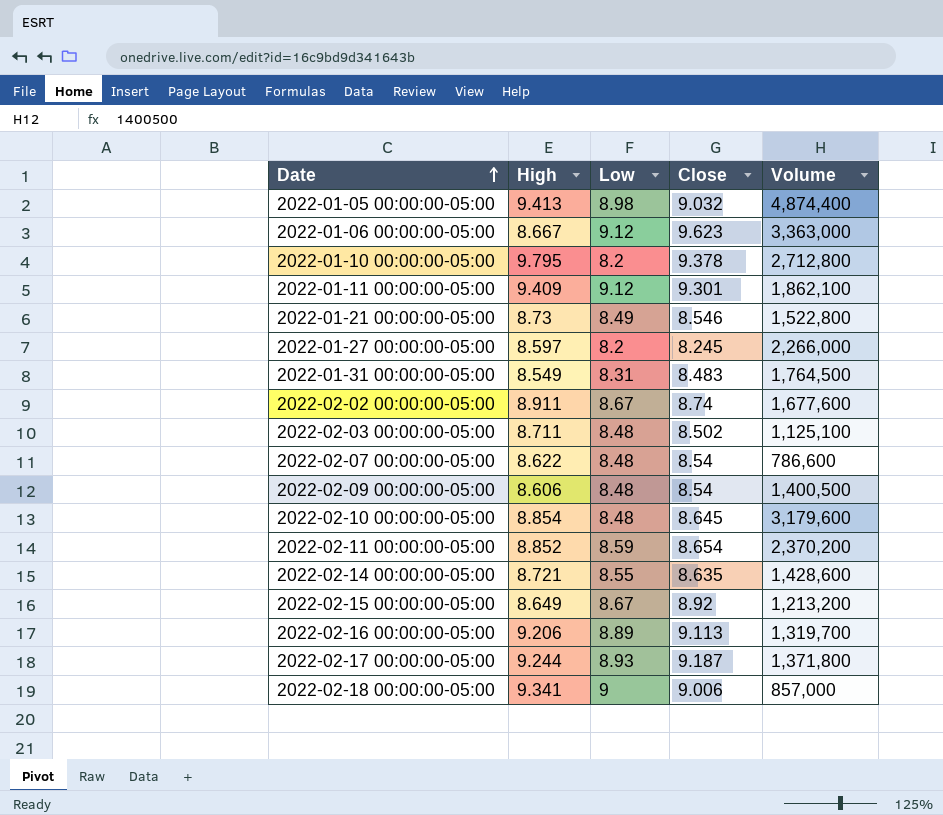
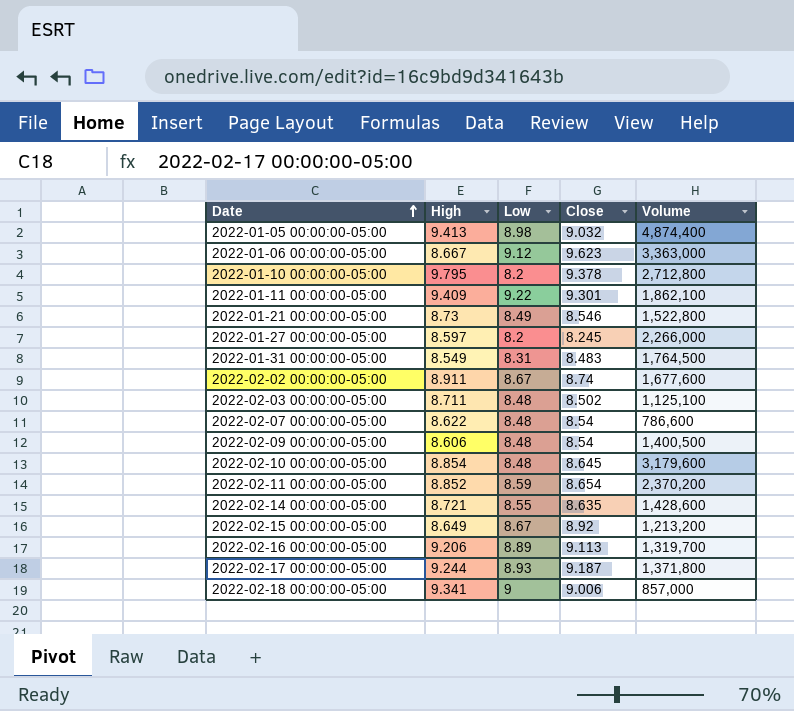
2022-01-11 00:00:00-05:00 | Low: 9.12 -> 9.22

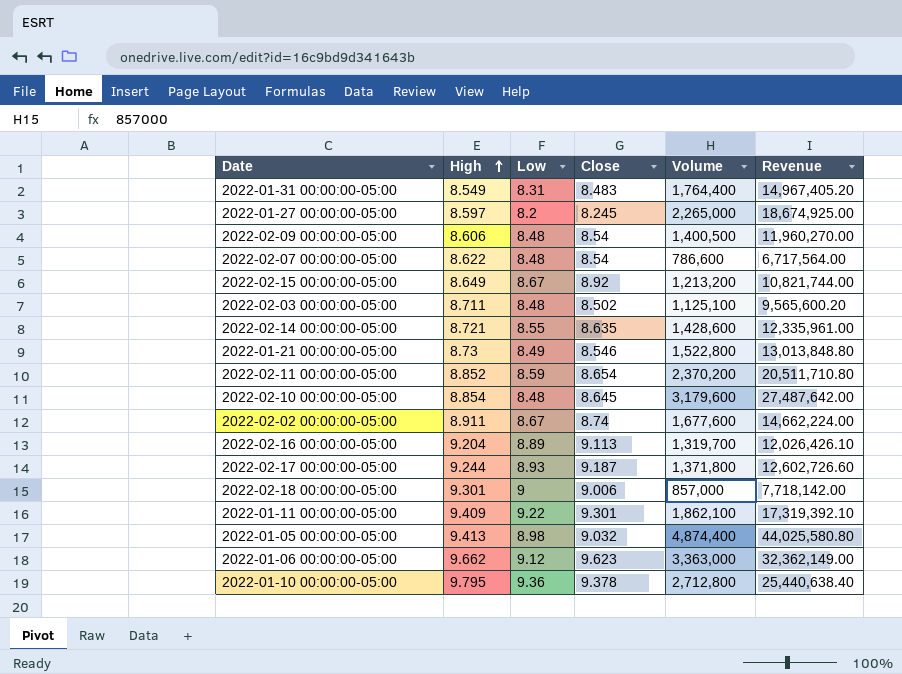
row order: Date ascending -> High ascending
column Revenue | formula: none -> [Close] * [Volume]
2022-01-31 00:00:00-05:00 | Volume: 1,764,500 -> 1,764,400
2022-01-27 00:00:00-05:00 | Volume: 2,266,000 -> 2,265,000
2022-02-16 00:00:00-05:00 | High: 9.206 -> 9.204
2022-02-18 00:00:00-05:00 | High: 9.341 -> 9.301
2022-01-06 00:00:00-05:00 | High: 8.667 -> 9.662
2022-01-10 00:00:00-05:00 | Low: 8.2 -> 9.36

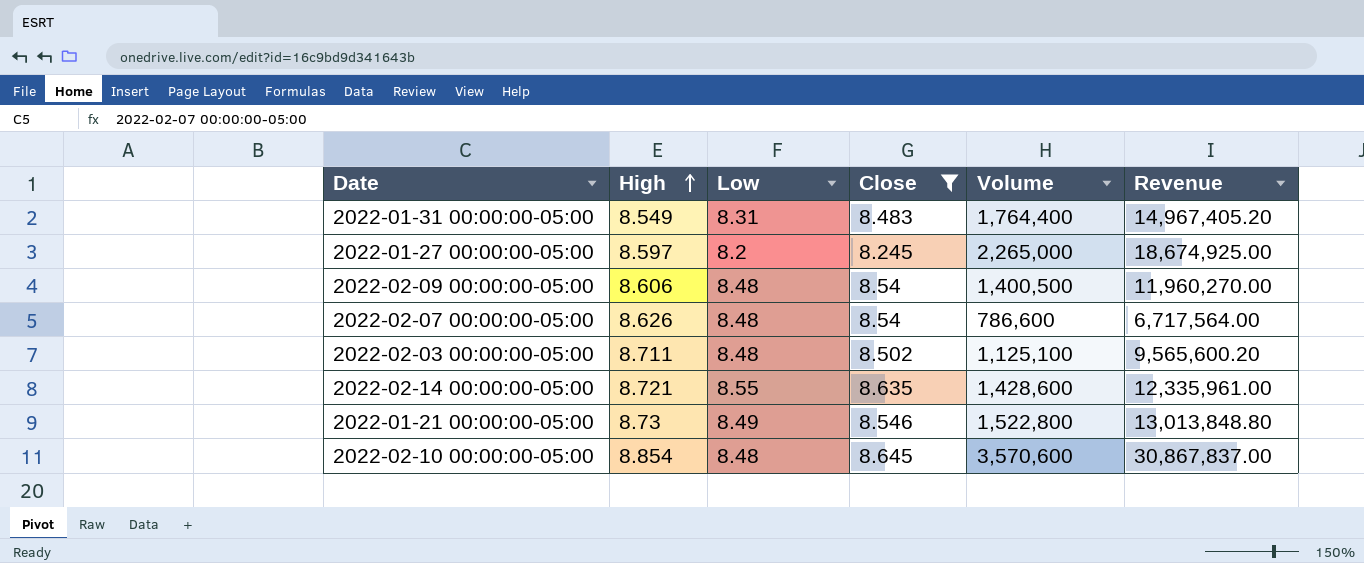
filter: none -> Close <= 8.645
2022-02-07 00:00:00-05:00 | High: 8.622 -> 8.626
2022-02-10 00:00:00-05:00 | Volume: 3,179,600 -> 3,570,600
2022-02-10 00:00:00-05:00 | Revenue: 27,487,642.00 -> 30,867,837.00

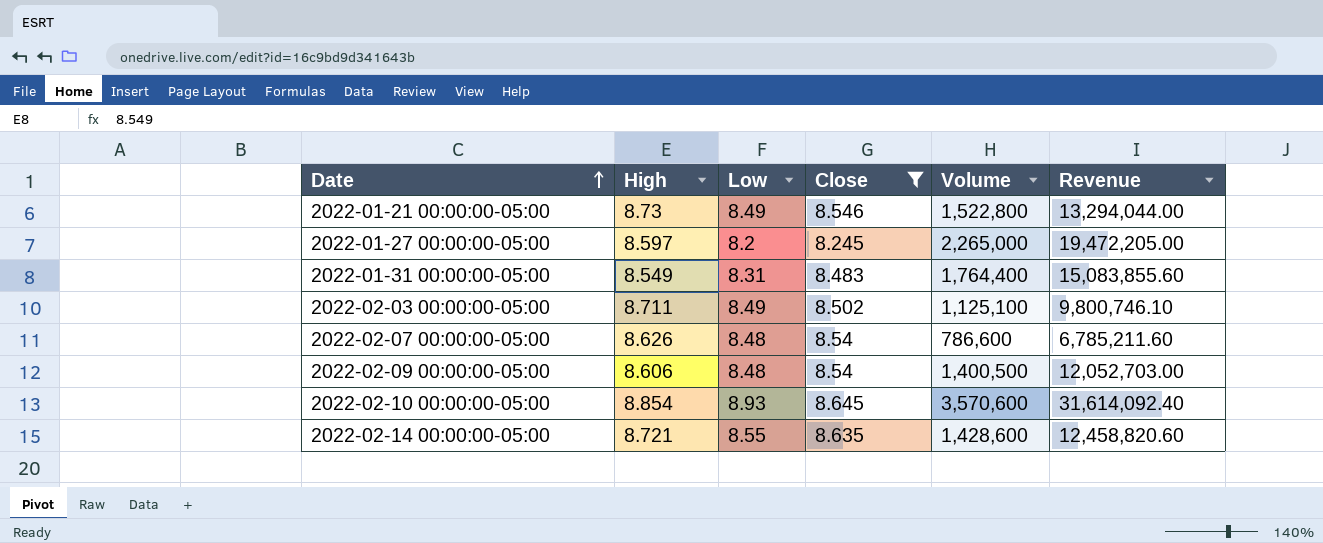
row order: High ascending -> Date ascending
column Revenue | formula: [Close] * [Volume] -> [High] * [Volume]
2022-02-03 00:00:00-05:00 | Low: 8.48 -> 8.49
2022-02-10 00:00:00-05:00 | Low: 8.48 -> 8.93

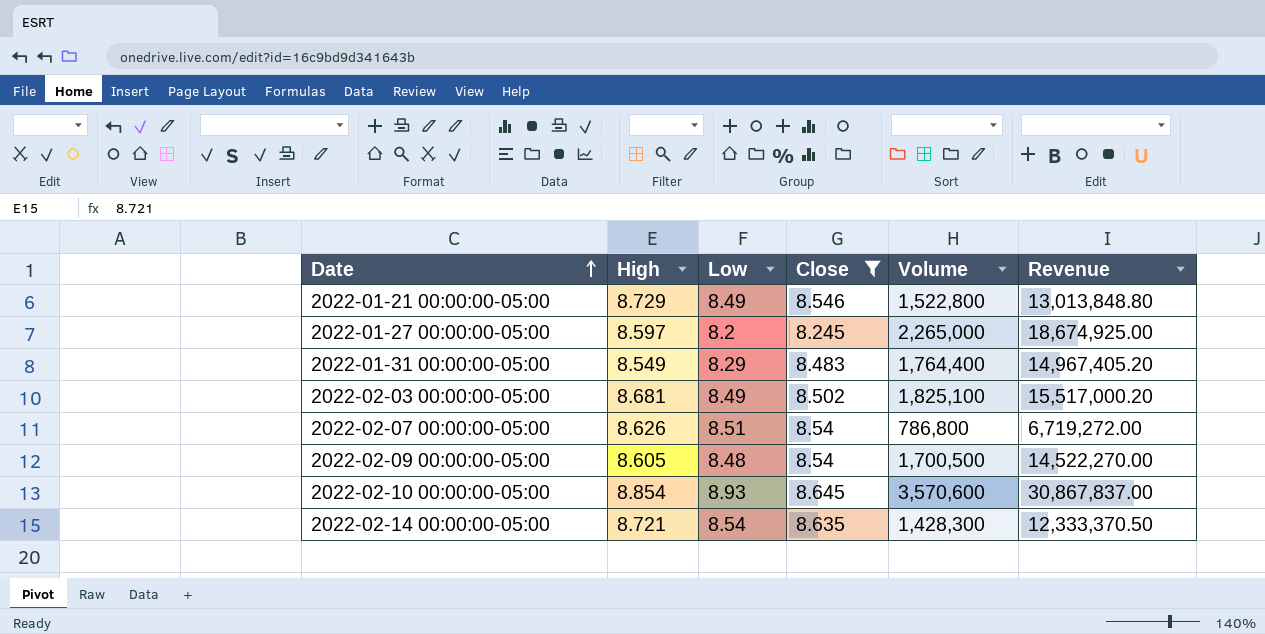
column Revenue | formula: [High] * [Volume] -> [Close] * [Volume]
2022-01-21 00:00:00-05:00 | High: 8.73 -> 8.729
2022-01-31 00:00:00-05:00 | Low: 8.31 -> 8.29
2022-02-03 00:00:00-05:00 | High: 8.711 -> 8.681
2022-02-03 00:00:00-05:00 | Volume: 1,125,100 -> 1,825,100
2022-02-07 00:00:00-05:00 | Low: 8.48 -> 8.51
2022-02-07 00:00:00-05:00 | Volume: 786,600 -> 786,800
2022-02-09 00:00:00-05:00 | High: 8.606 -> 8.605
2022-02-09 00:00:00-05:00 | Volume: 1,400,500 -> 1,700,500
2022-02-14 00:00:00-05:00 | Low: 8.55 -> 8.54
2022-02-14 00:00:00-05:00 | Volume: 1,428,600 -> 1,428,300

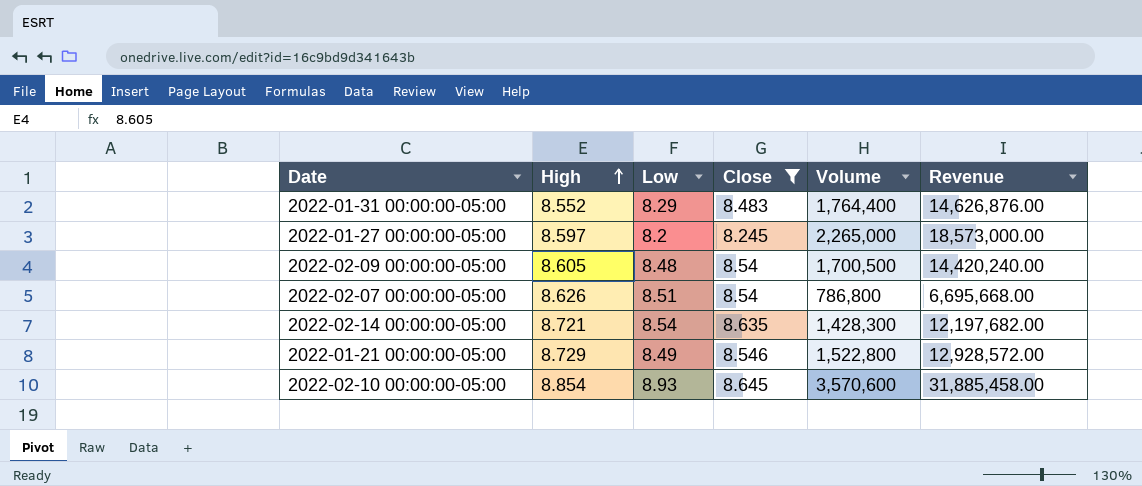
row order: Date ascending -> High ascending
column Revenue | formula: [Close] * [Volume] -> [Low] * [Volume]
row 2022-02-03 00:00:00-05:00: 8.681 | 8.49 | 8.502 | 1,825,100 | 15,517,000.20 -> none
2022-01-31 00:00:00-05:00 | High: 8.549 -> 8.552

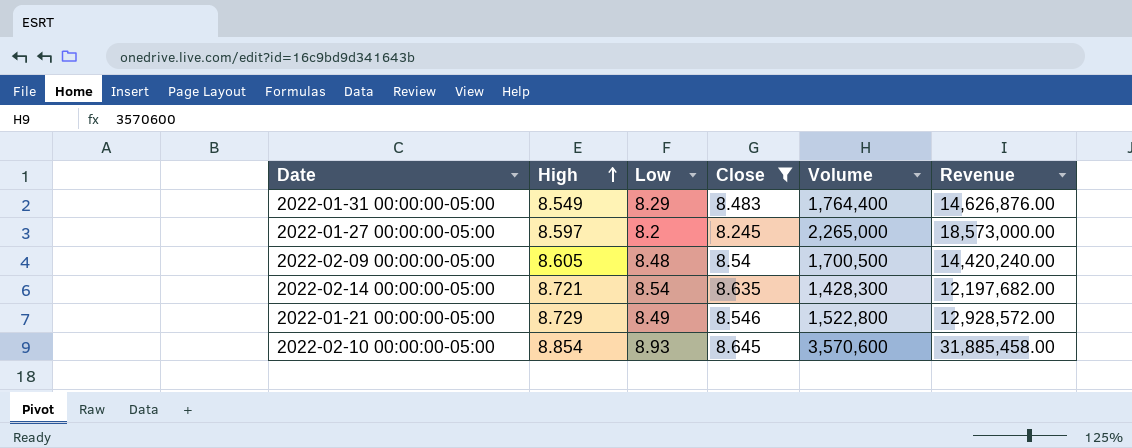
row 2022-02-07 00:00:00-05:00: 8.626 | 8.51 | 8.54 | 786,800 | 6,695,668.00 -> none
2022-01-31 00:00:00-05:00 | High: 8.552 -> 8.549

